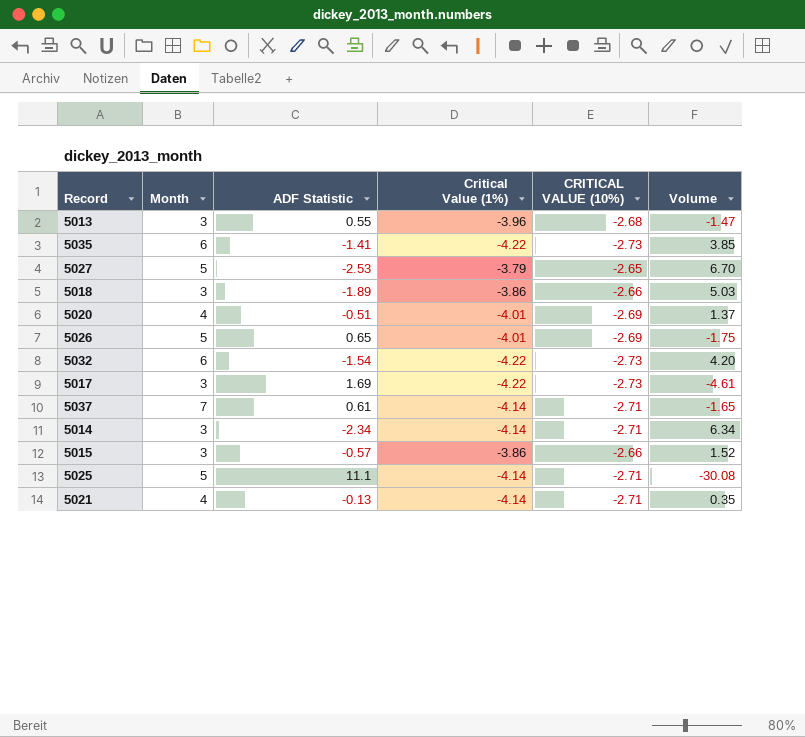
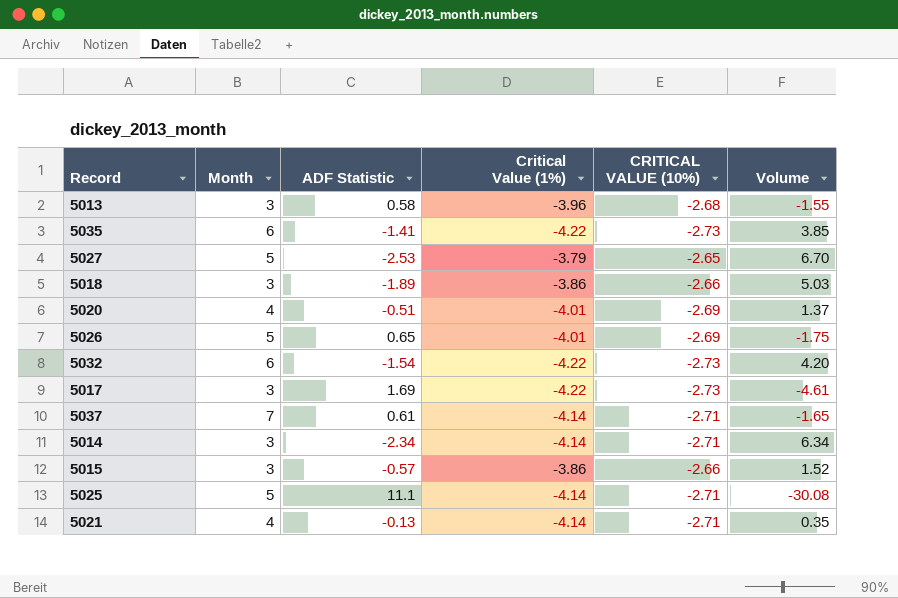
5013 | ADF Statistic: 0.55 -> 0.58
5013 | Volume: -1.47 -> -1.55

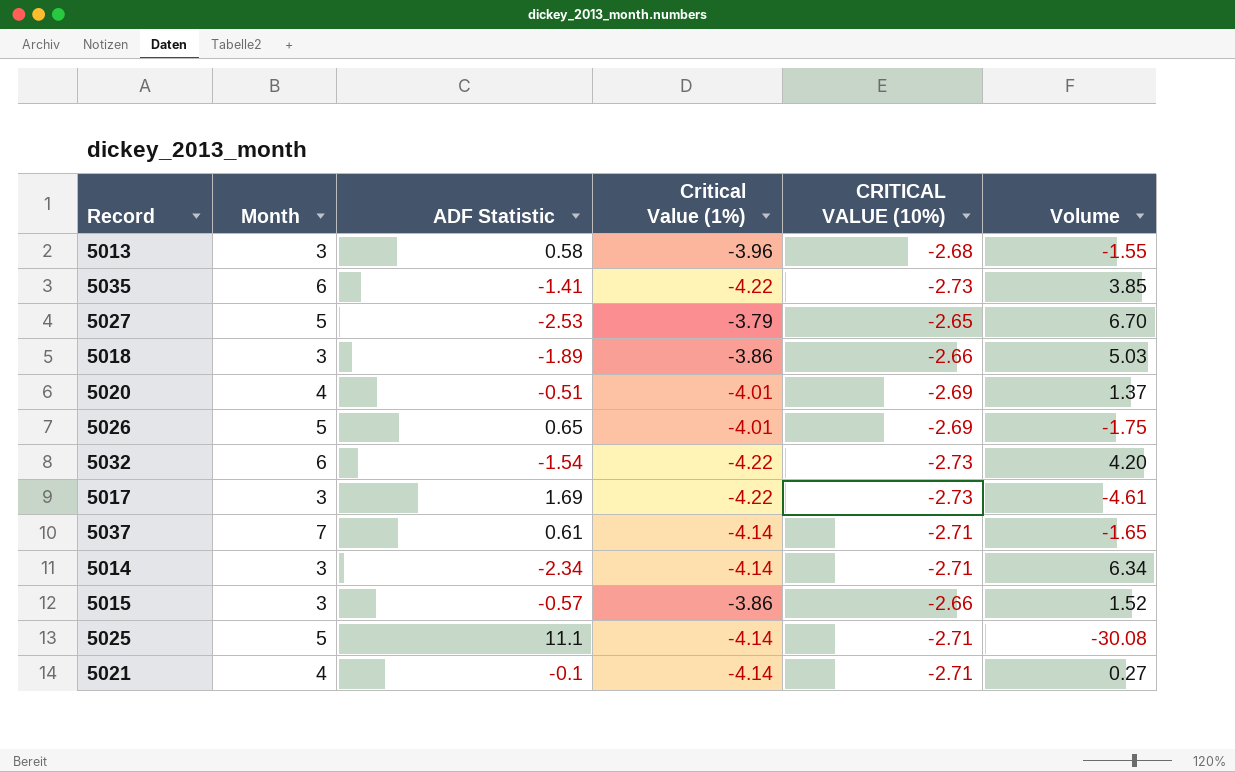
5021 | ADF Statistic: -0.13 -> -0.1
5021 | Volume: 0.35 -> 0.27

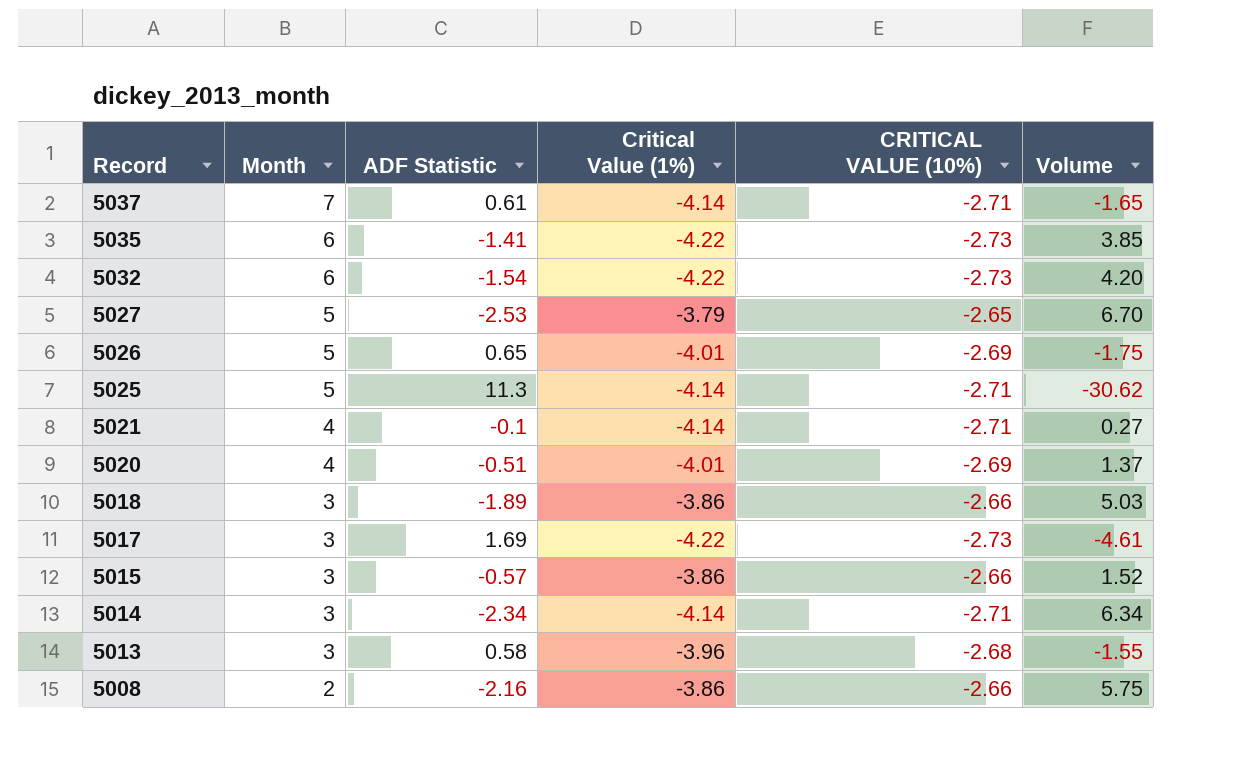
row order: none -> Record descending
5025 | ADF Statistic: 11.1 -> 11.3
5025 | Volume: -30.08 -> -30.62
row 5008: none -> 2 | -2.16 | -3.86 | -2.66 | 5.75

